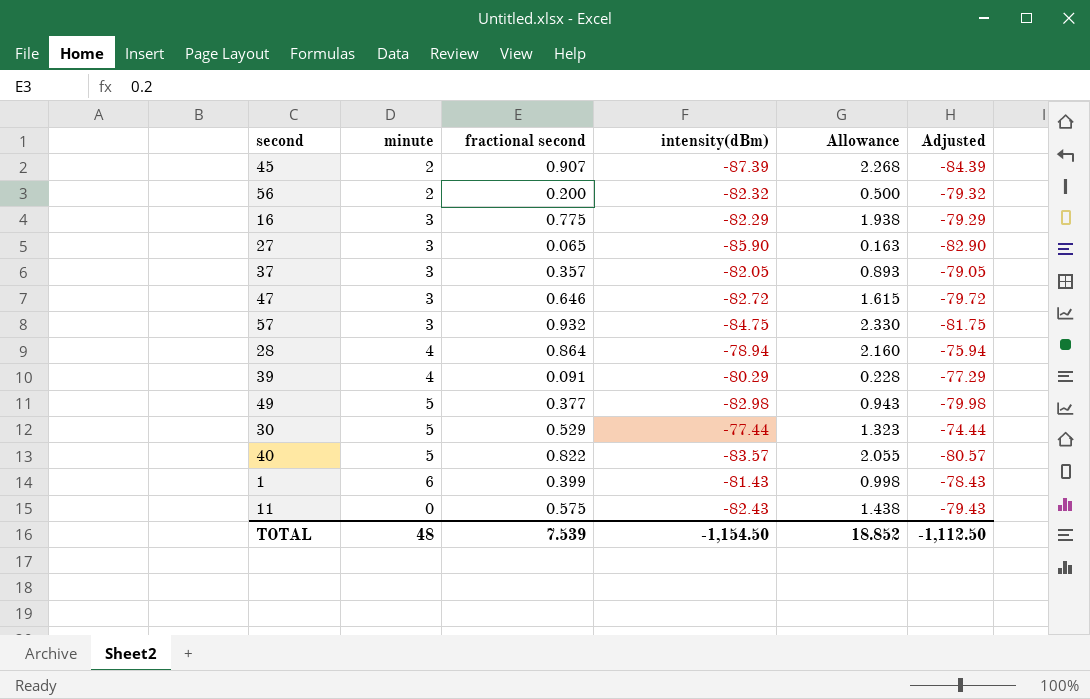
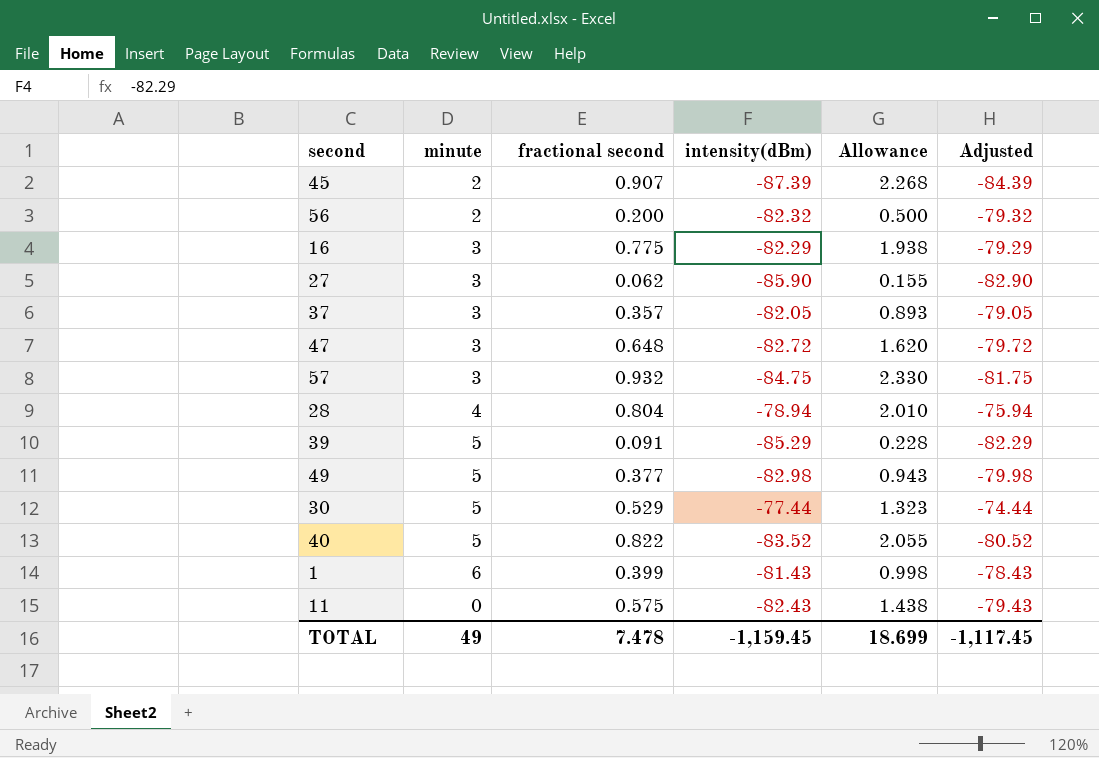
27 | fractional second: 0.065 -> 0.062
27 | Allowance: 0.163 -> 0.155
47 | fractional second: 0.646 -> 0.648
47 | Allowance: 1.615 -> 1.620
28 | fractional second: 0.864 -> 0.804
28 | Allowance: 2.160 -> 2.010
39 | minute: 4 -> 5
39 | intensity(dBm): -80.29 -> -85.29
39 | Adjusted: -77.29 -> -82.29
40 | intensity(dBm): -83.57 -> -83.52
40 | Adjusted: -80.57 -> -80.52
TOTAL | minute: 48 -> 49
TOTAL | fractional second: 7.539 -> 7.478
TOTAL | intensity(dBm): -1,154.50 -> -1,159.45
TOTAL | Allowance: 18.852 -> 18.699
TOTAL | Adjusted: -1,112.50 -> -1,117.45

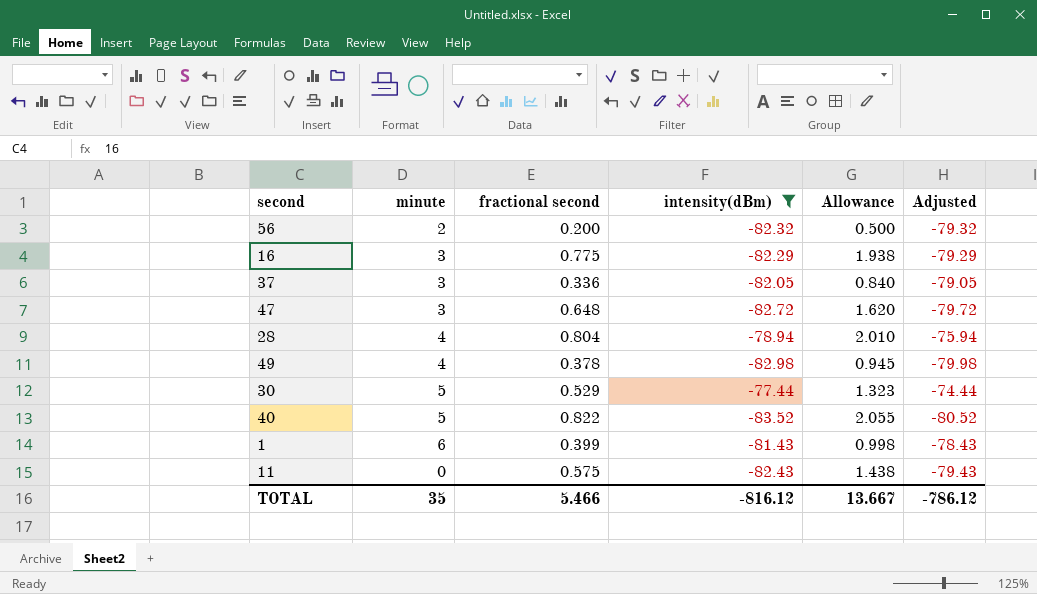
filter: none -> intensity(dBm) >= -83.52
37 | fractional second: 0.357 -> 0.336
37 | Allowance: 0.893 -> 0.840
49 | minute: 5 -> 4
49 | fractional second: 0.377 -> 0.378
49 | Allowance: 0.943 -> 0.945
TOTAL | minute: 49 -> 35
TOTAL | fractional second: 7.478 -> 5.466
TOTAL | intensity(dBm): -1,159.45 -> -816.12
TOTAL | Allowance: 18.699 -> 13.667
TOTAL | Adjusted: -1,117.45 -> -786.12

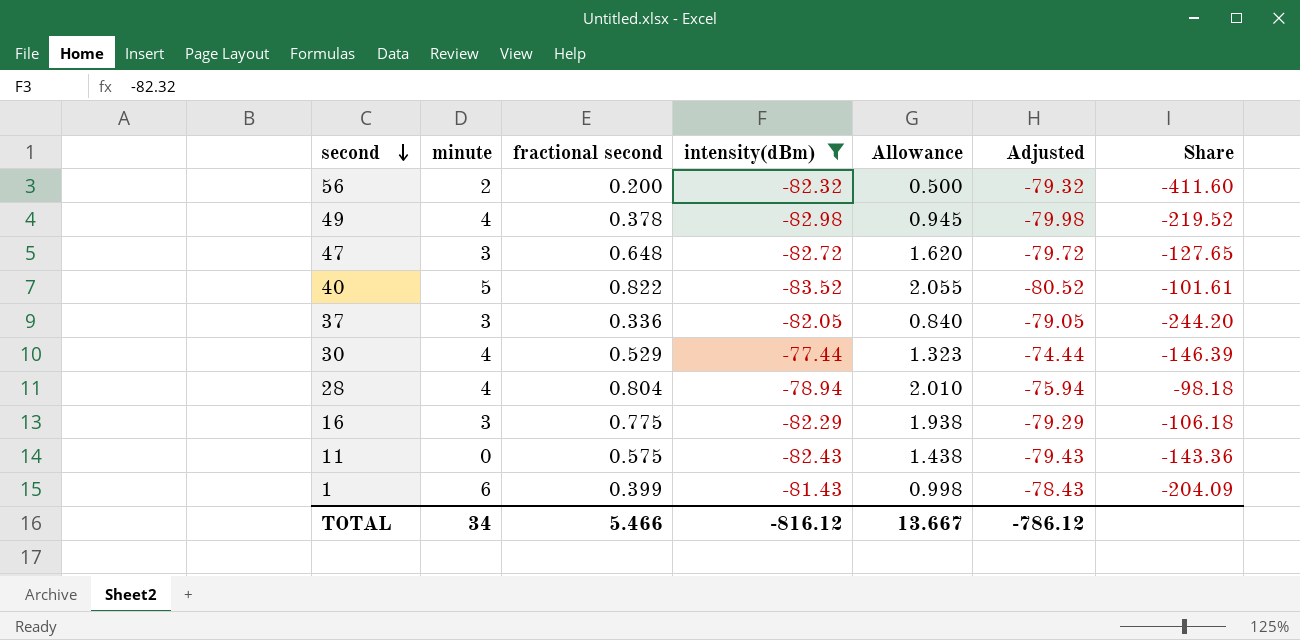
row order: none -> second descending
column Share | formula: none -> [intensity(dBm)] / [fractional second]
30 | minute: 5 -> 4
TOTAL | minute: 35 -> 34

